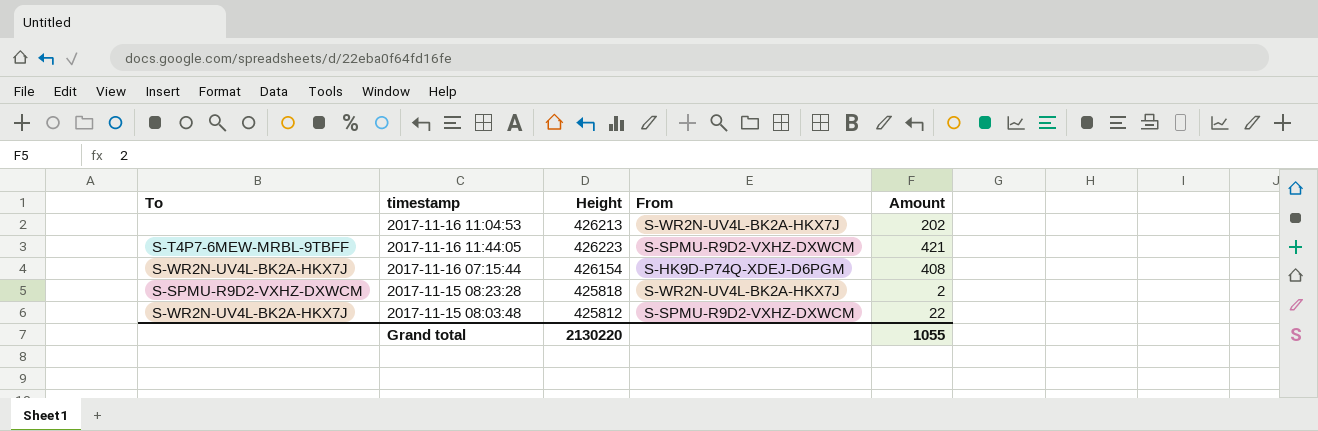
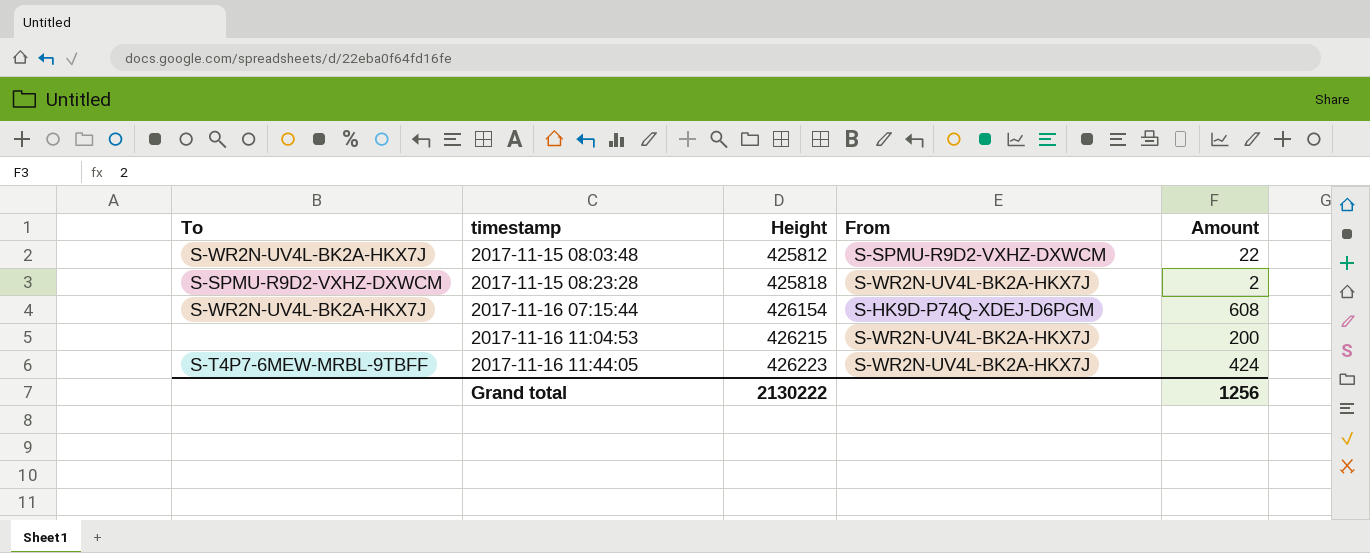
row order: none -> timestamp ascending
2017-11-16 07:15:44 | Amount: 408 -> 608
2017-11-16 11:04:53 | Height: 426213 -> 426215
2017-11-16 11:04:53 | Amount: 202 -> 200
2017-11-16 11:44:05 | From: S-SPMU-R9D2-VXHZ-DXWCM -> S-WR2N-UV4L-BK2A-HKX7J
2017-11-16 11:44:05 | Amount: 421 -> 424
Grand total | Height: 2130220 -> 2130222
Grand total | Amount: 1055 -> 1256

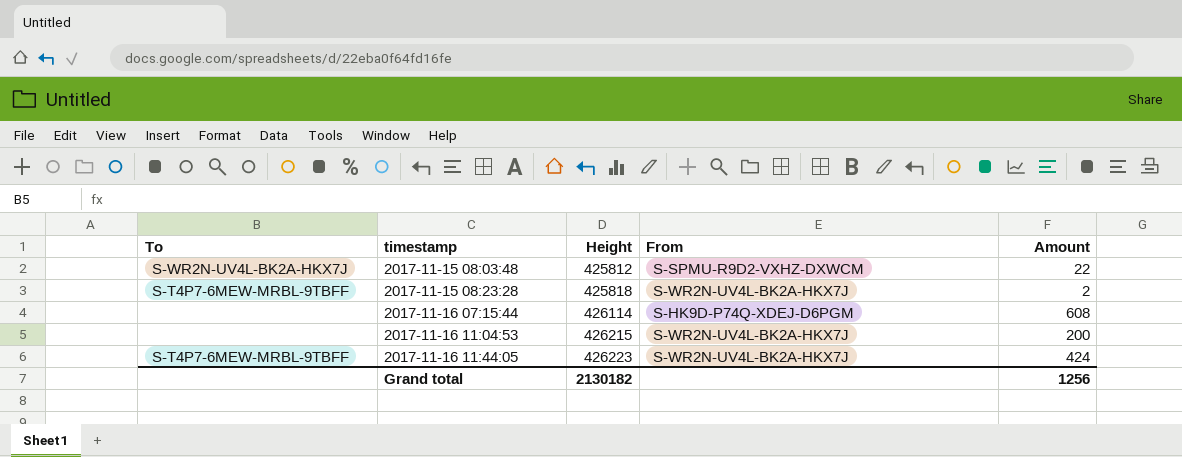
2017-11-15 08:23:28 | To: S-SPMU-R9D2-VXHZ-DXWCM -> S-T4P7-6MEW-MRBL-9TBFF
2017-11-16 07:15:44 | To: S-WR2N-UV4L-BK2A-HKX7J -> none
2017-11-16 07:15:44 | Height: 426154 -> 426114
Grand total | Height: 2130222 -> 2130182

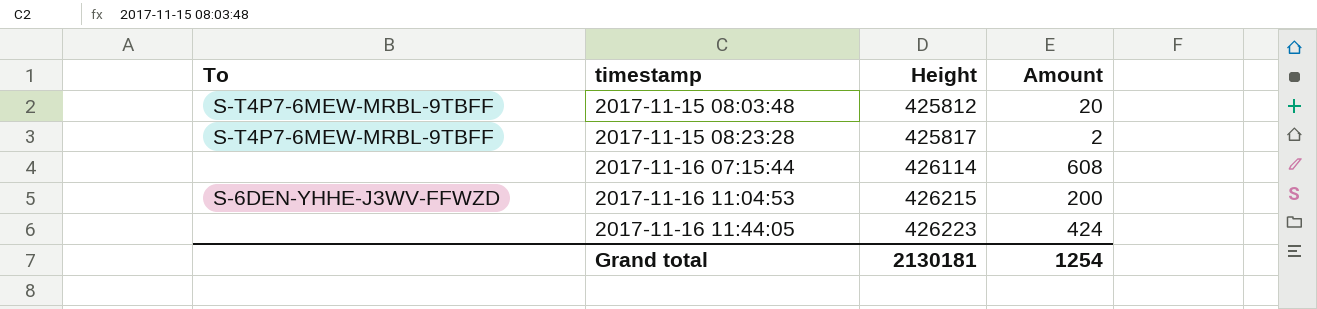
column From | position: 4 -> none
2017-11-15 08:03:48 | To: S-WR2N-UV4L-BK2A-HKX7J -> S-T4P7-6MEW-MRBL-9TBFF
2017-11-15 08:03:48 | Amount: 22 -> 20
2017-11-15 08:23:28 | Height: 425818 -> 425817
2017-11-16 11:04:53 | To: none -> S-6DEN-YHHE-J3WV-FFWZD
2017-11-16 11:44:05 | To: S-T4P7-6MEW-MRBL-9TBFF -> none
Grand total | Height: 2130182 -> 2130181
Grand total | Amount: 1256 -> 1254

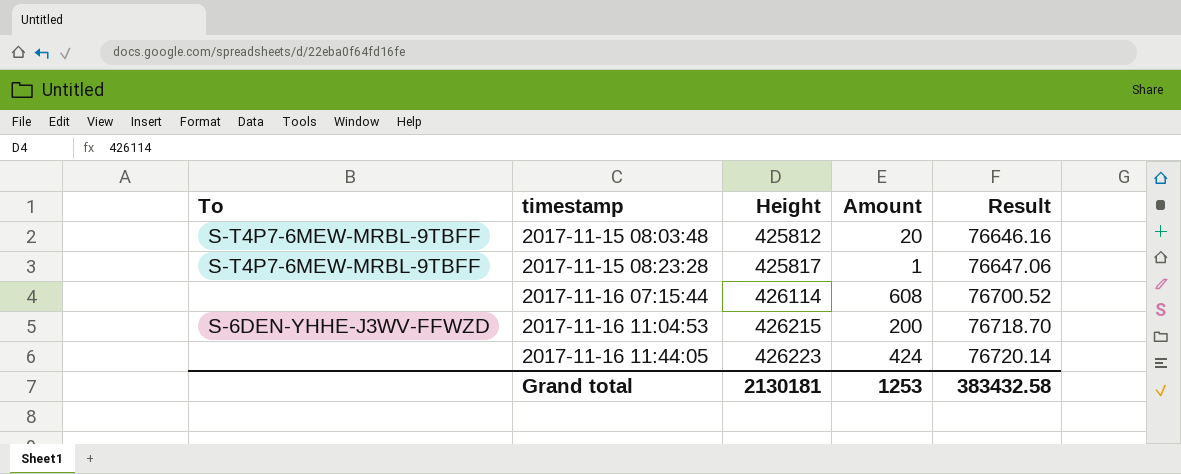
column Result | formula: none -> [Height] * 0.18
2017-11-15 08:23:28 | Amount: 2 -> 1
Grand total | Amount: 1254 -> 1253

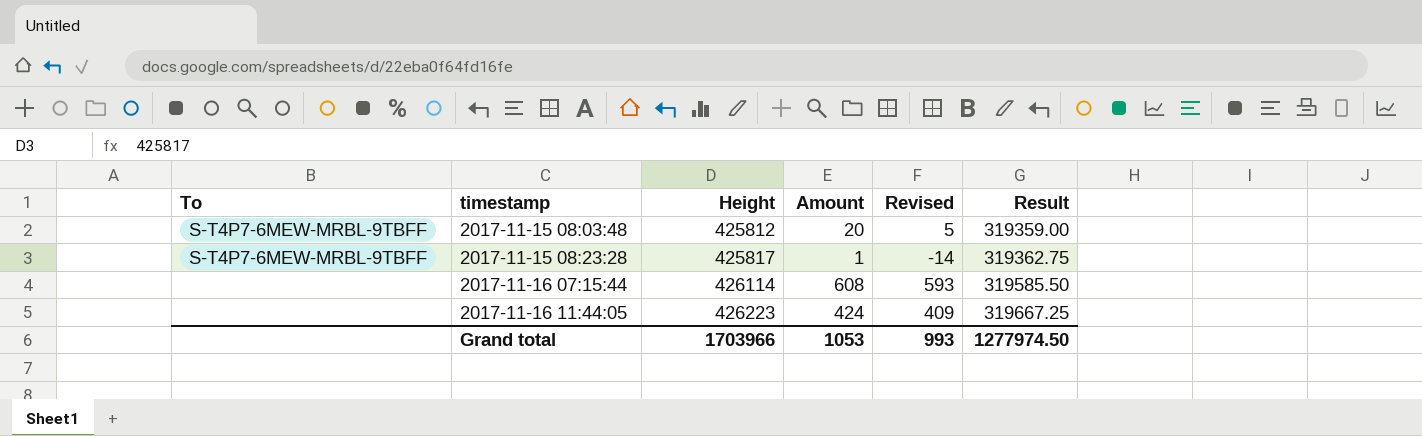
column Revised | formula: none -> [Amount] - 15
column Result | formula: [Height] * 0.18 -> [Height] * 0.75
row 2017-11-16 11:04:53: S-6DEN-YHHE-J3WV-FFWZD | 426215 | 200 | 76718.70 -> none
Grand total | Height: 2130181 -> 1703966
Grand total | Amount: 1253 -> 1053
Grand total | Result: 383432.58 -> 1277974.50

